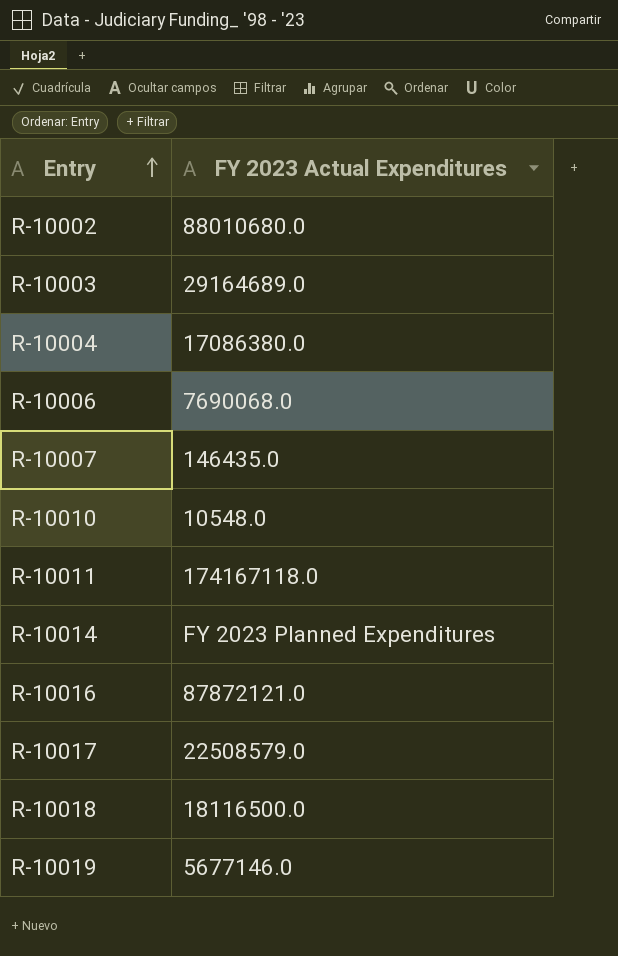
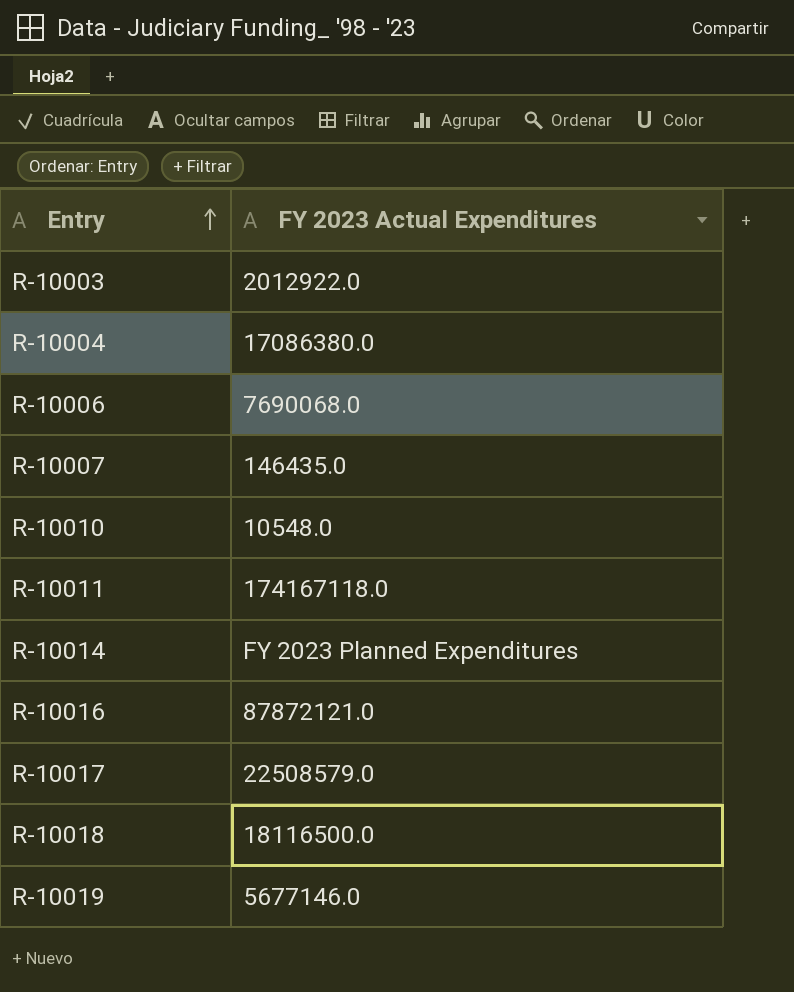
row R-10002: 88010680.0 -> none
R-10003 | FY 2023 Actual Expenditures: 29164689.0 -> 2012922.0

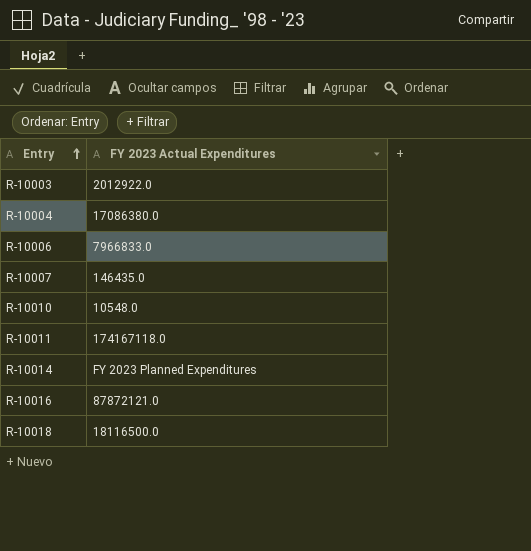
row R-10017: 22508579.0 -> none
row R-10019: 5677146.0 -> none
R-10006 | FY 2023 Actual Expenditures: 7690068.0 -> 7966833.0

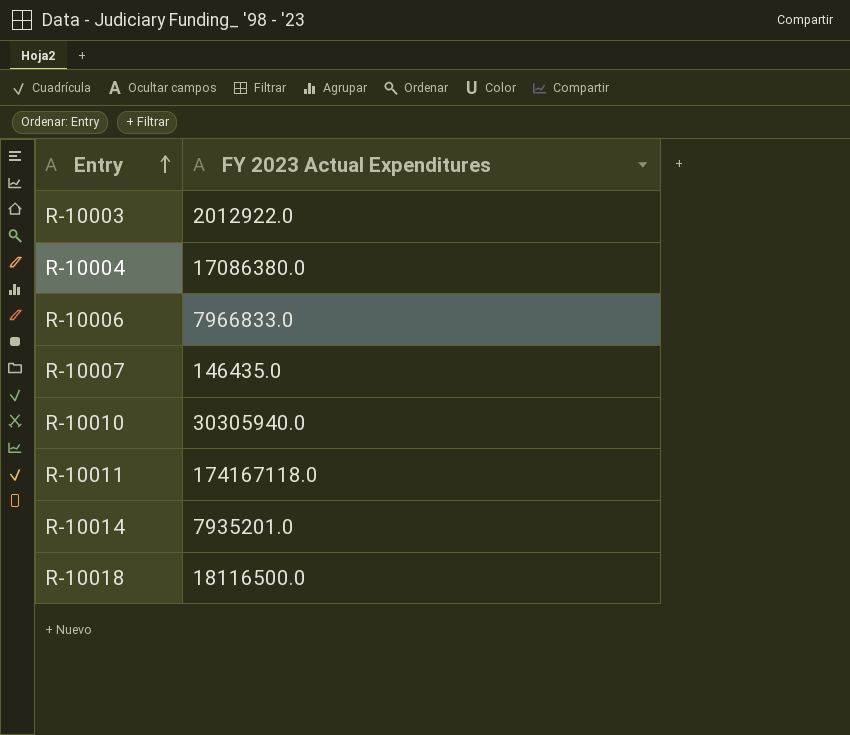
row R-10016: 87872121.0 -> none
R-10010 | FY 2023 Actual Expenditures: 10548.0 -> 30305940.0
R-10014 | FY 2023 Actual Expenditures: FY 2023 Planned Expenditures -> 7935201.0

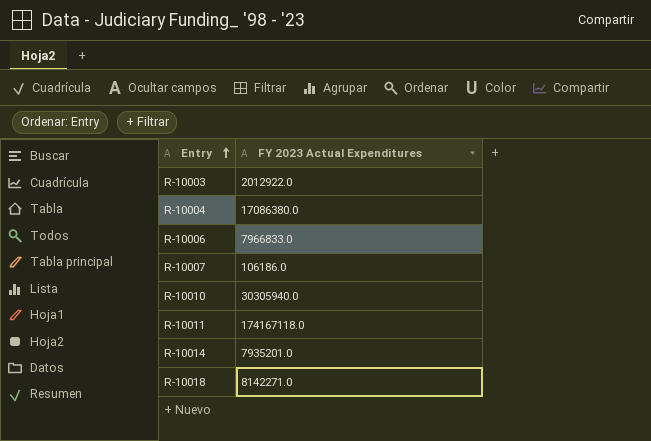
R-10007 | FY 2023 Actual Expenditures: 146435.0 -> 106186.0
R-10018 | FY 2023 Actual Expenditures: 18116500.0 -> 8142271.0

